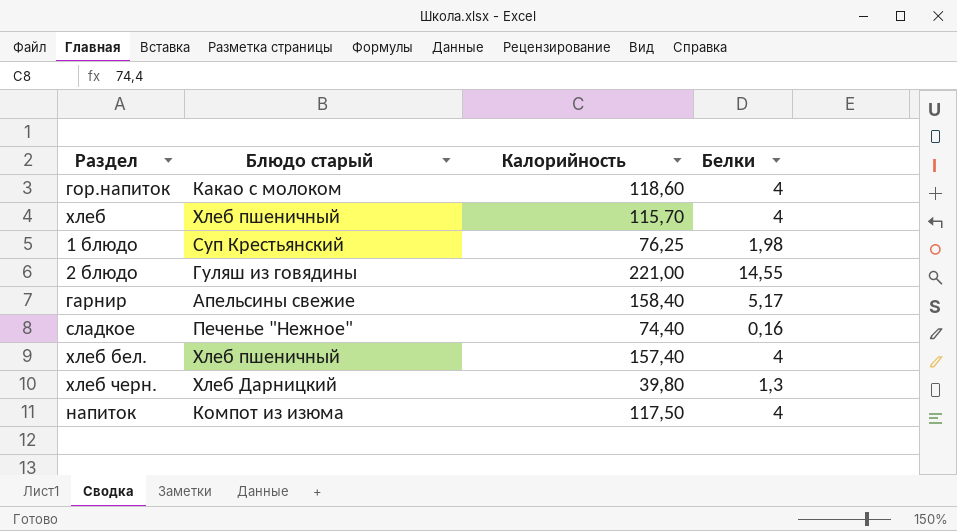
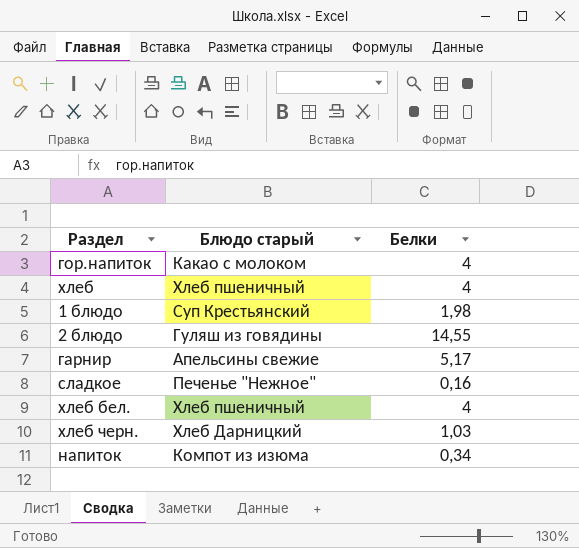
column Калорийность | position: 3 -> none
хлеб черн. | Белки: 1,3 -> 1,03
напиток | Белки: 4 -> 0,34

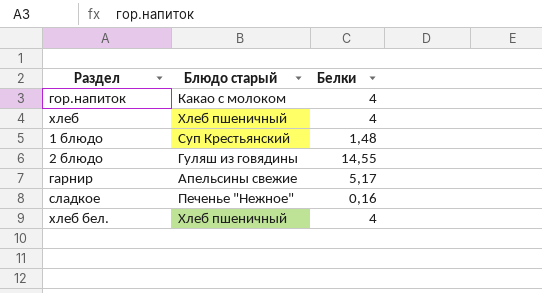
row хлеб черн.: Хлеб Дарницкий | 1,03 -> none
row напиток: Компот из изюма | 0,34 -> none
1 блюдо | Белки: 1,98 -> 1,48

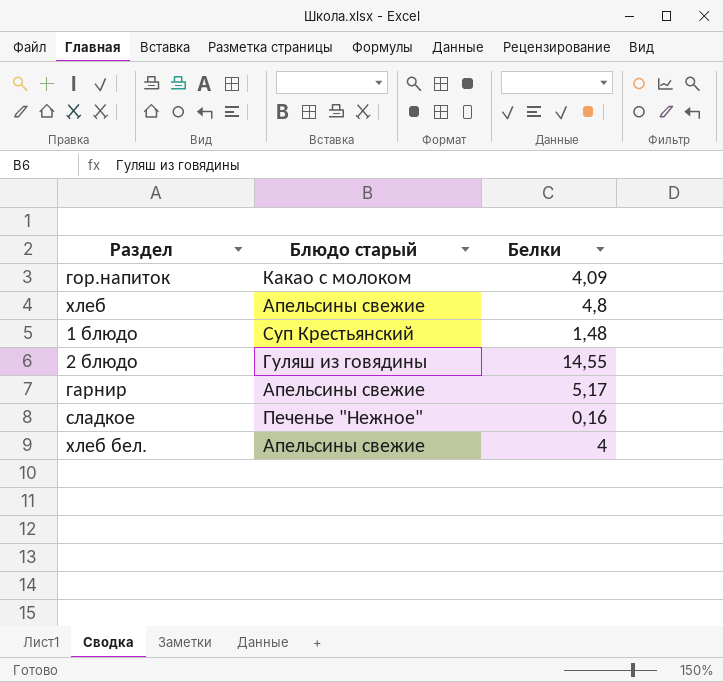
гор.напиток | Белки: 4 -> 4,09
хлеб | Блюдо старый: Хлеб пшеничный -> Апельсины свежие
хлеб | Белки: 4 -> 4,8
хлеб бел. | Блюдо старый: Хлеб пшеничный -> Апельсины свежие

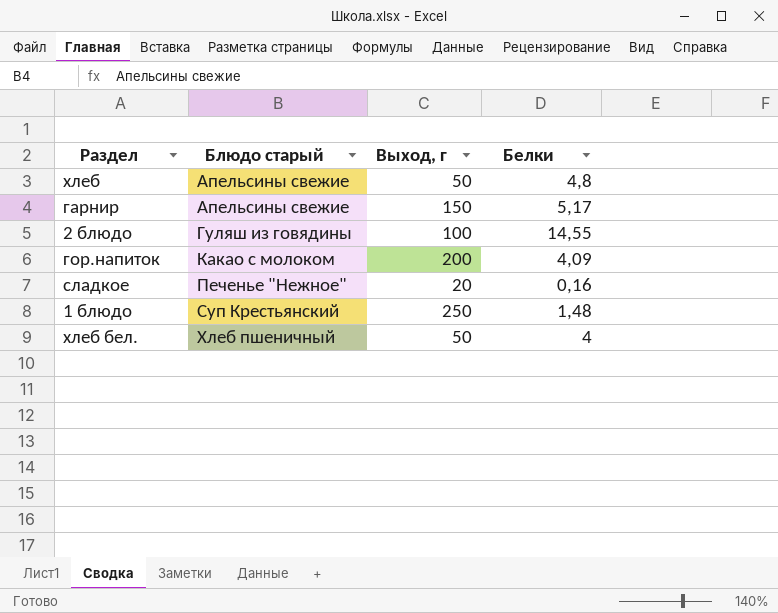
row order: none -> Блюдо старый ascending
column Выход, г | position: none -> 3
хлеб бел. | Блюдо старый: Апельсины свежие -> Хлеб пшеничный

